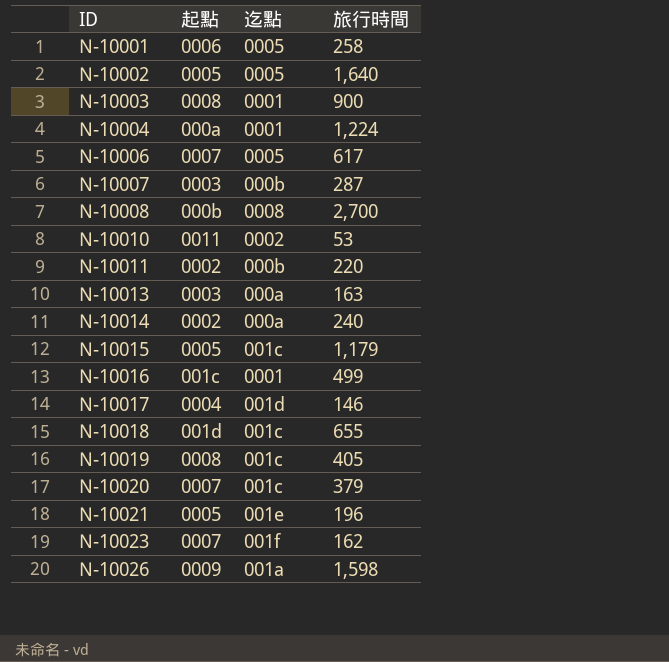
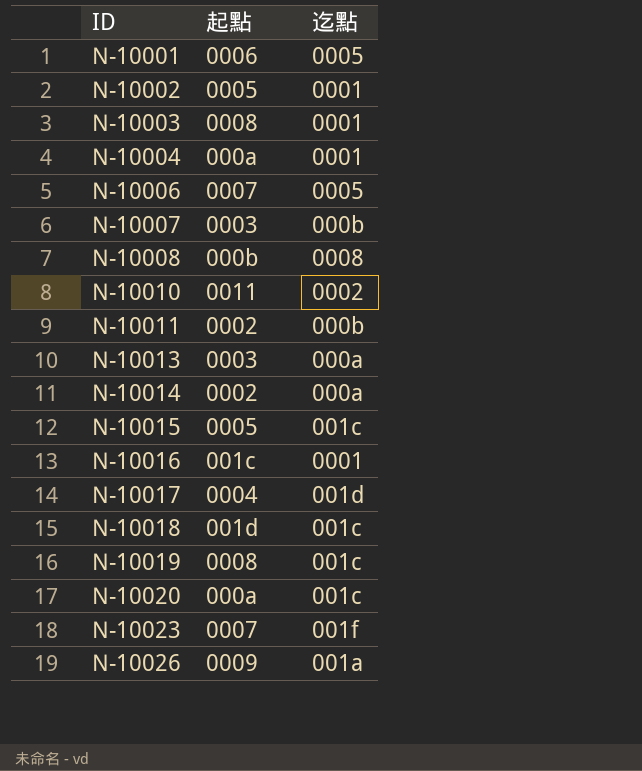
column 旅行時間 | position: 4 -> none
row N-10021: 0005 | 001e | 196 -> none
N-10002 | 迄點: 0005 -> 0001
N-10020 | 起點: 0007 -> 000a

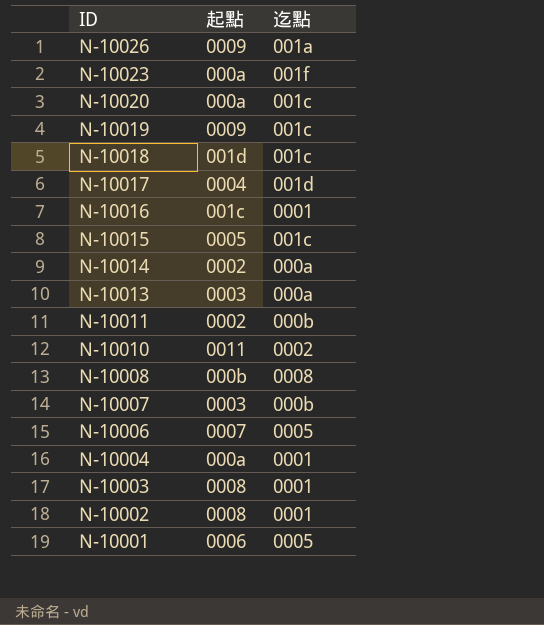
row order: ID ascending -> ID descending
N-10023 | 起點: 0007 -> 000a
N-10019 | 起點: 0008 -> 0009
N-10002 | 起點: 0005 -> 0008

